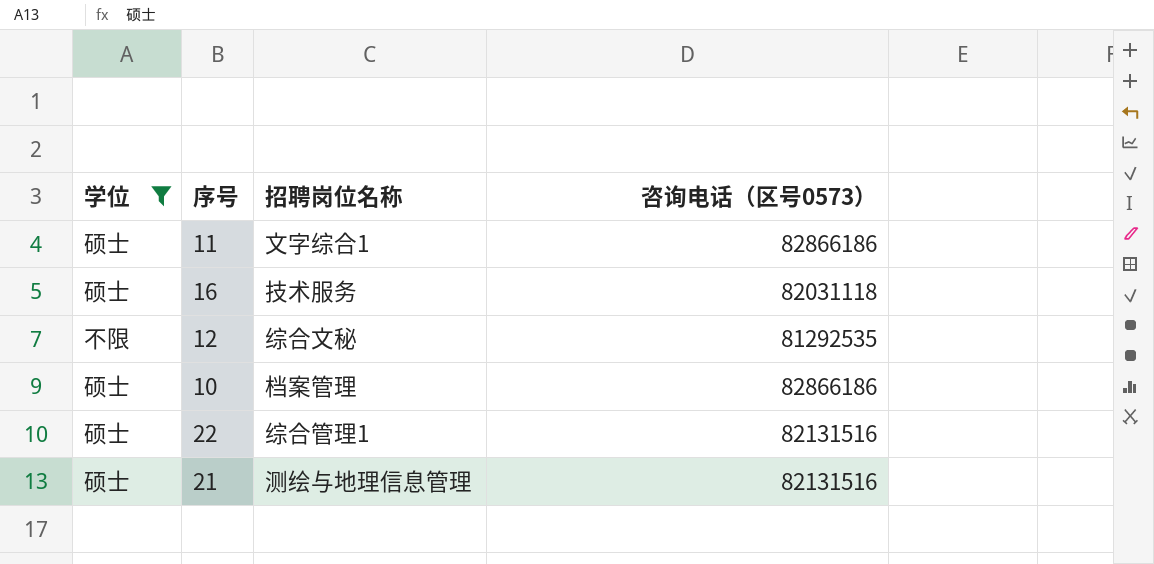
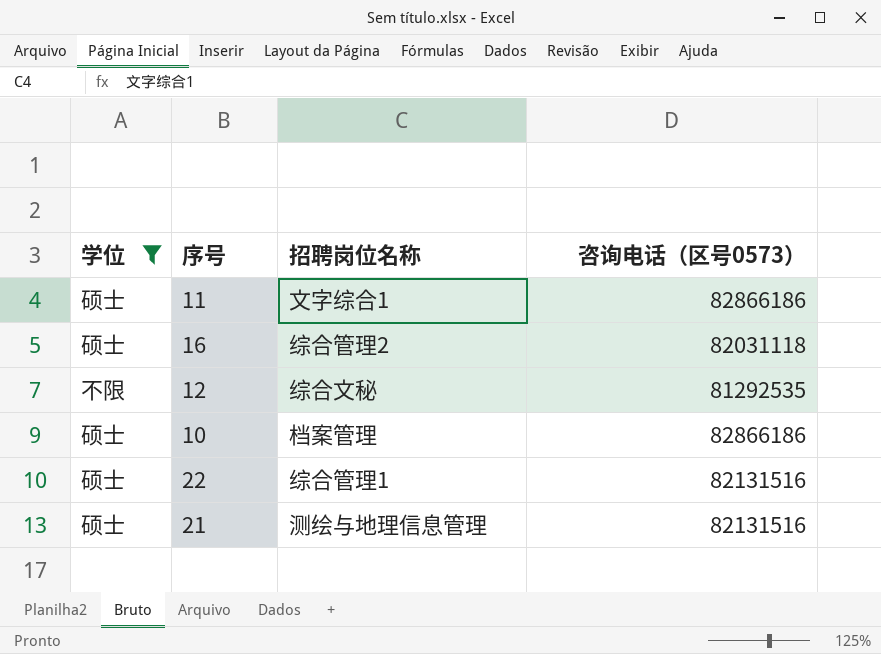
16 | 招聘岗位名称: 技术服务 -> 综合管理2

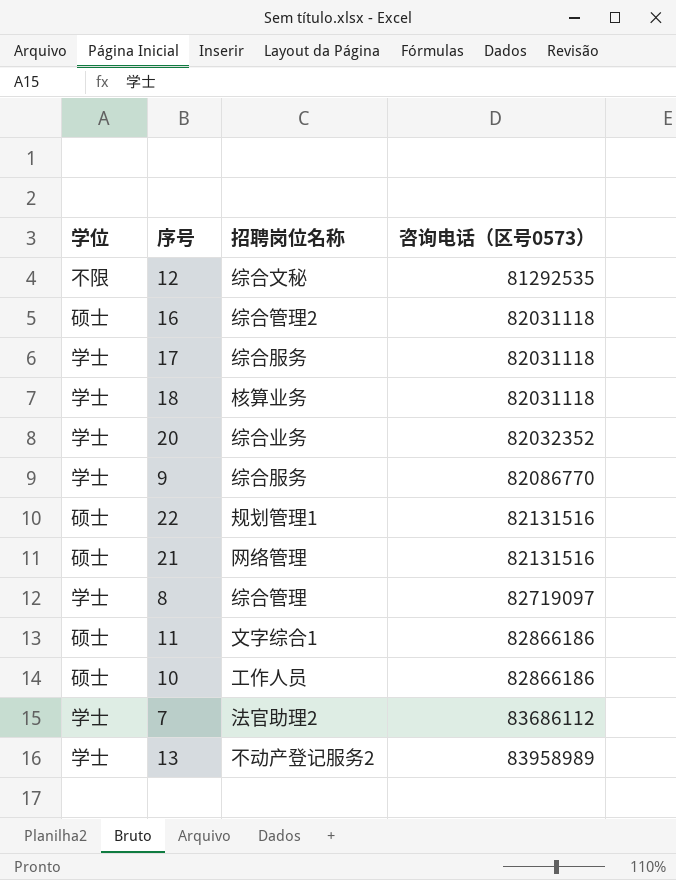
filter: 学位 != 学士 -> none
row order: none -> 咨询电话（区号0573） ascending
22 | 招聘岗位名称: 综合管理1 -> 规划管理1
21 | 招聘岗位名称: 测绘与地理信息管理 -> 网络管理
10 | 招聘岗位名称: 档案管理 -> 工作人员

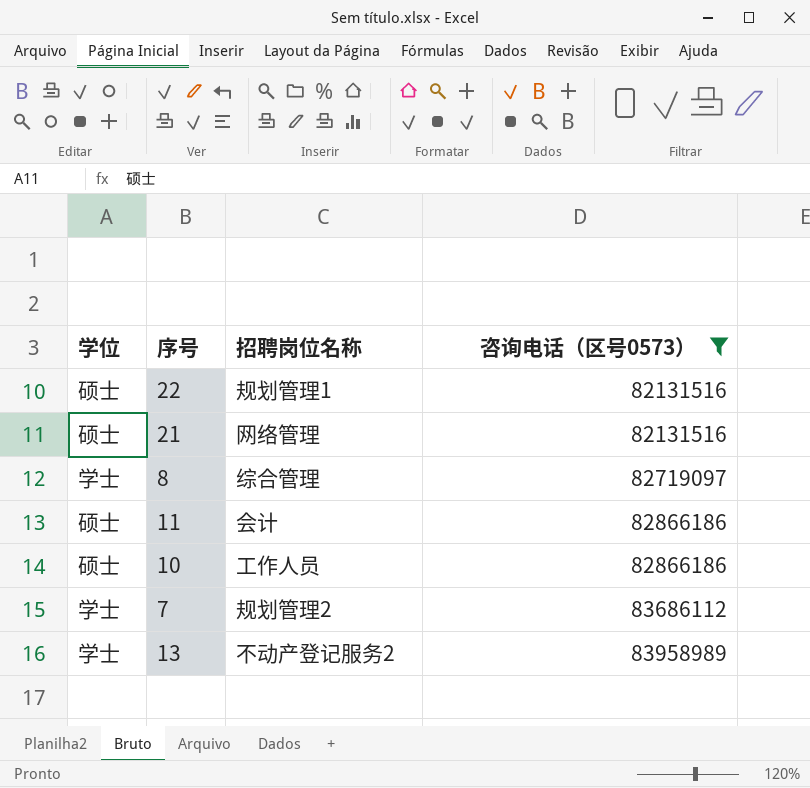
filter: none -> 咨询电话（区号0573） >= 82131516
11 | 招聘岗位名称: 文字综合1 -> 会计
7 | 招聘岗位名称: 法官助理2 -> 规划管理2

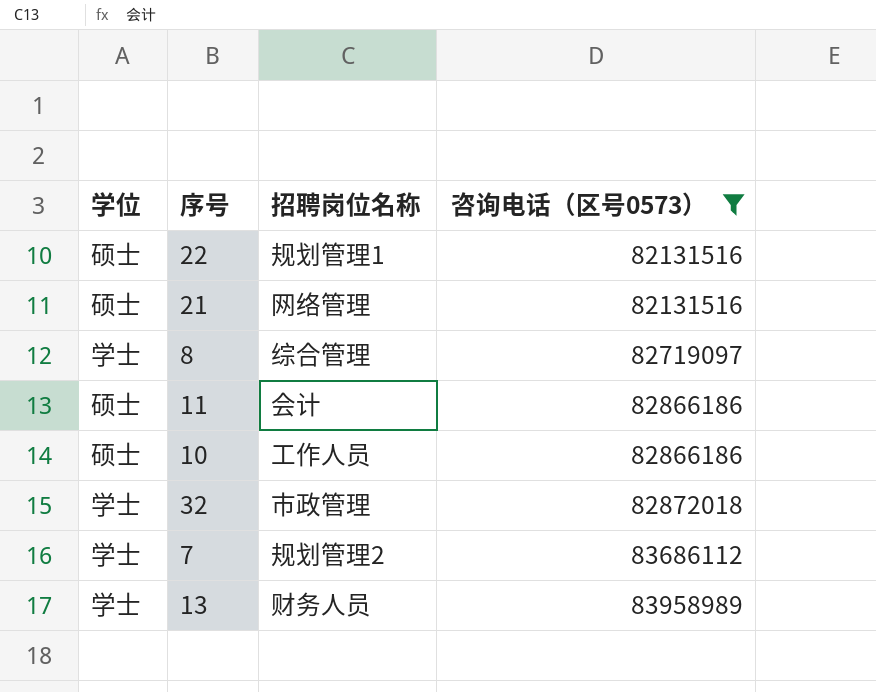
row 32: none -> 学士 | 市政管理 | 82872018
13 | 招聘岗位名称: 不动产登记服务2 -> 财务人员

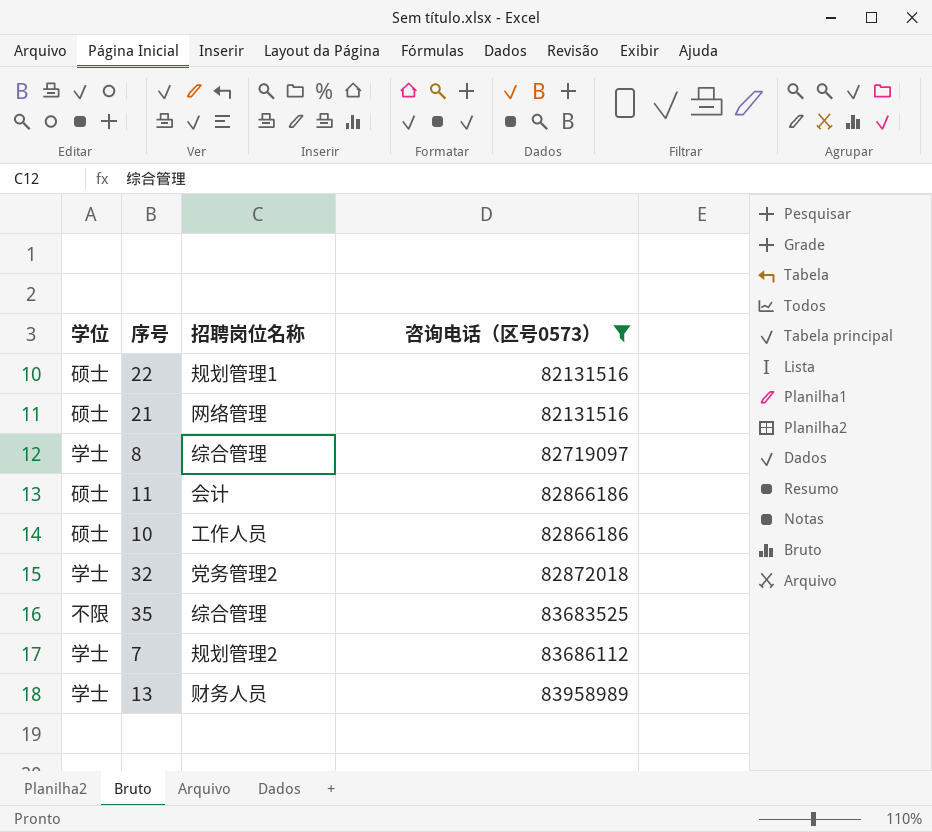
32 | 招聘岗位名称: 市政管理 -> 党务管理2
row 35: none -> 不限 | 综合管理 | 83683525

